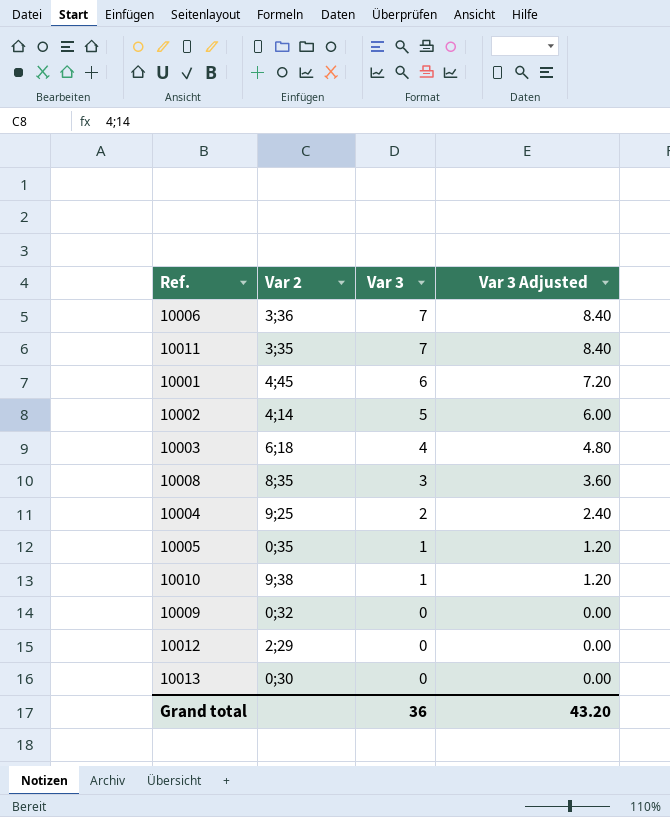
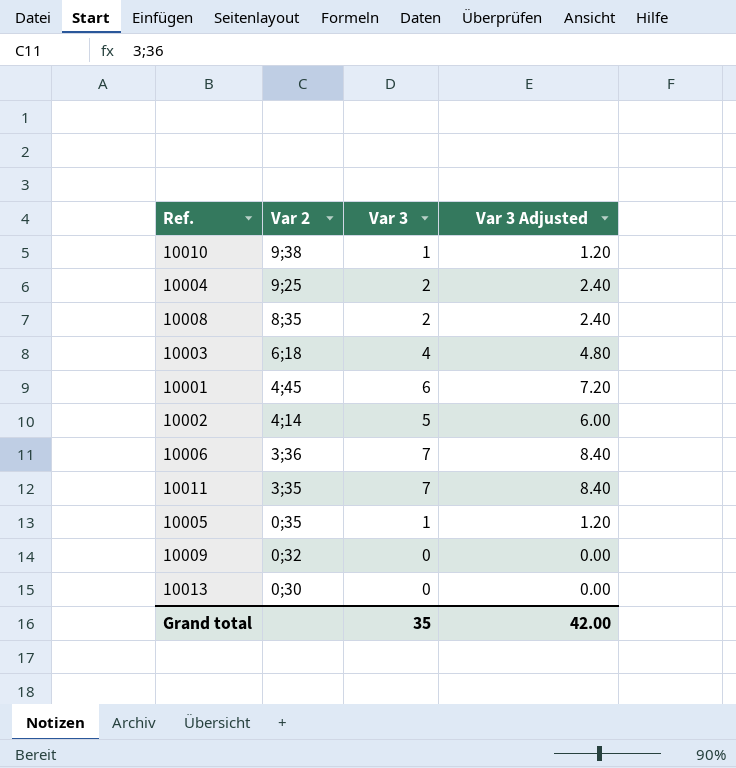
row order: Var 3 descending -> Var 2 descending
row 10012: 2;29 | 0 | 0.00 -> none
10008 | Var 3: 3 -> 2
10008 | Var 3 Adjusted: 3.60 -> 2.40
Grand total | Var 3: 36 -> 35
Grand total | Var 3 Adjusted: 43.20 -> 42.00

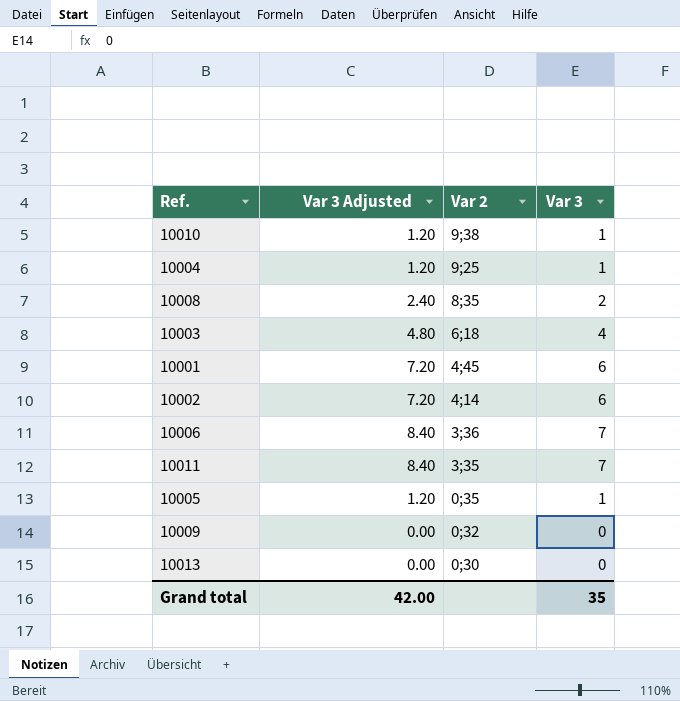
column Var 3 Adjusted | position: 4 -> 2
10004 | Var 3 Adjusted: 2.40 -> 1.20
10004 | Var 3: 2 -> 1
10002 | Var 3 Adjusted: 6.00 -> 7.20
10002 | Var 3: 5 -> 6

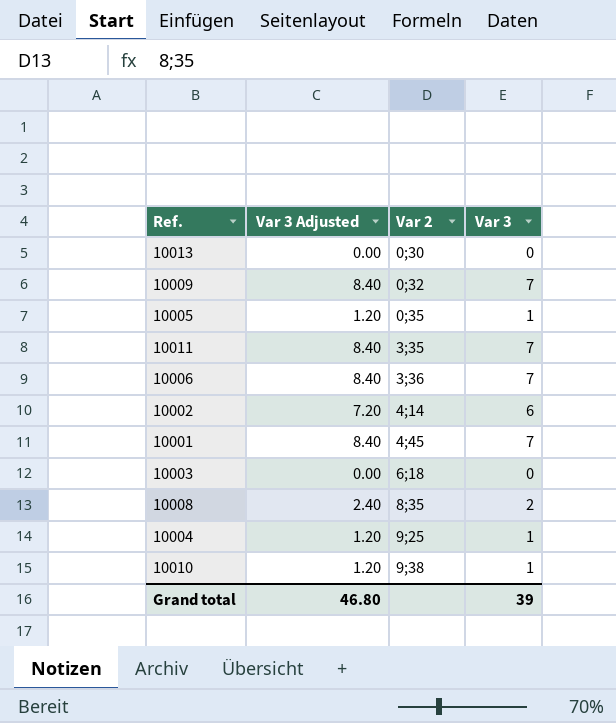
row order: Var 2 descending -> Var 2 ascending
10009 | Var 3 Adjusted: 0.00 -> 8.40
10009 | Var 3: 0 -> 7
10001 | Var 3 Adjusted: 7.20 -> 8.40
10001 | Var 3: 6 -> 7
10003 | Var 3 Adjusted: 4.80 -> 0.00
10003 | Var 3: 4 -> 0
Grand total | Var 3 Adjusted: 42.00 -> 46.80
Grand total | Var 3: 35 -> 39

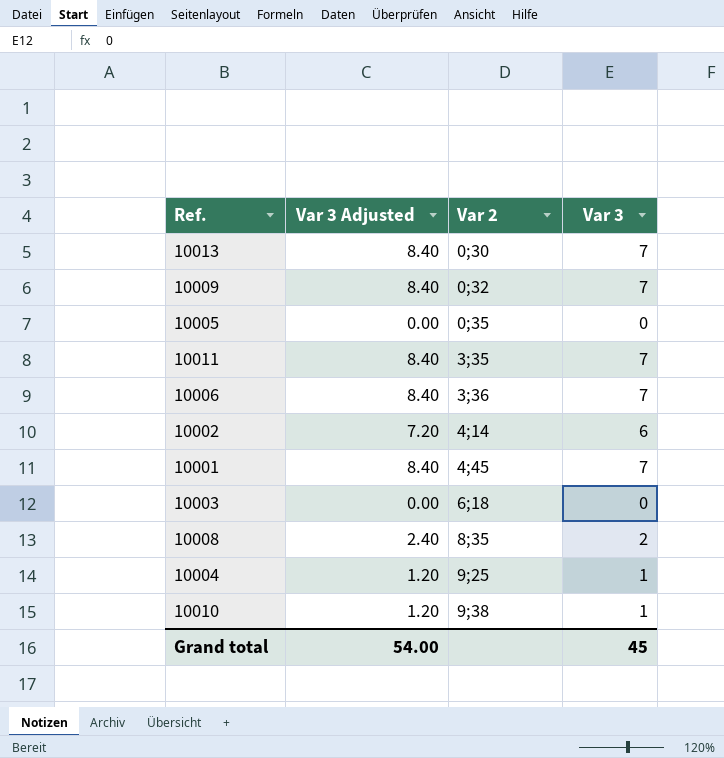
10013 | Var 3 Adjusted: 0.00 -> 8.40
10013 | Var 3: 0 -> 7
10005 | Var 3 Adjusted: 1.20 -> 0.00
10005 | Var 3: 1 -> 0
Grand total | Var 3 Adjusted: 46.80 -> 54.00
Grand total | Var 3: 39 -> 45

